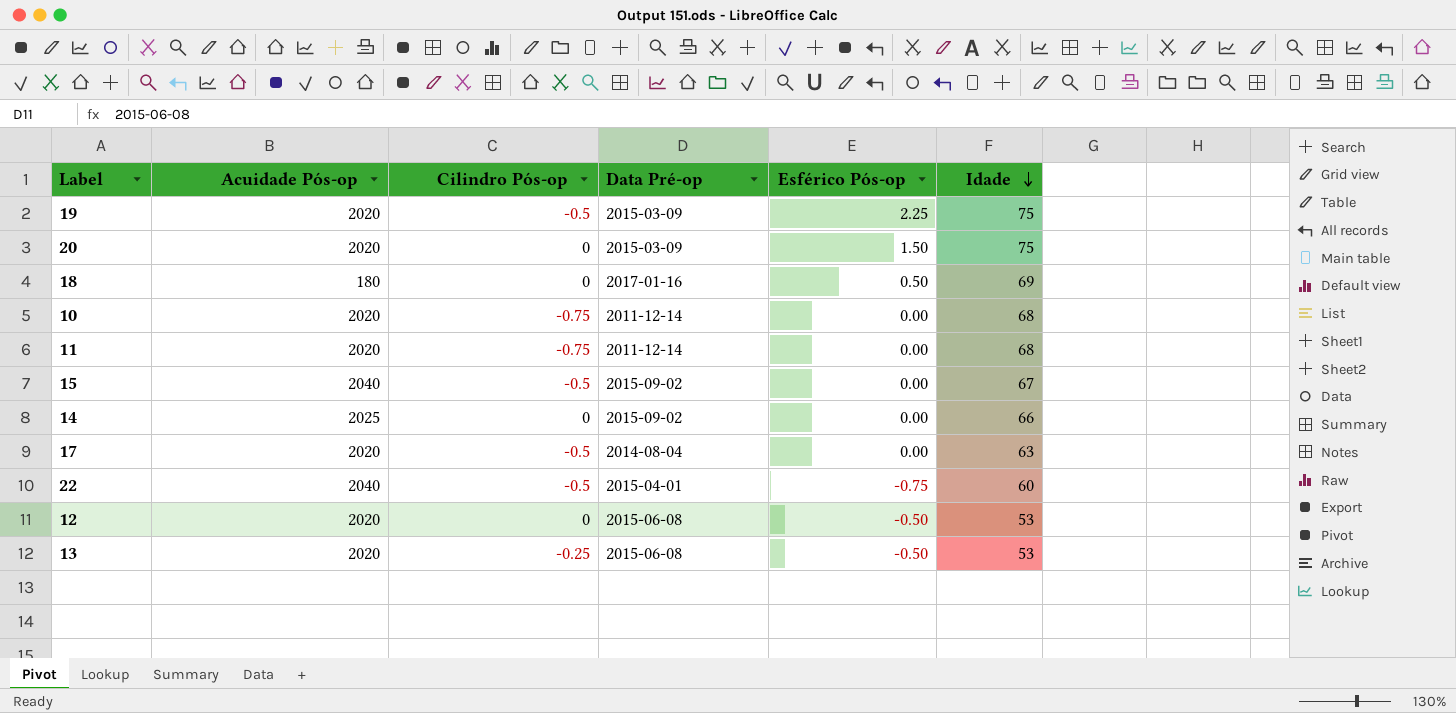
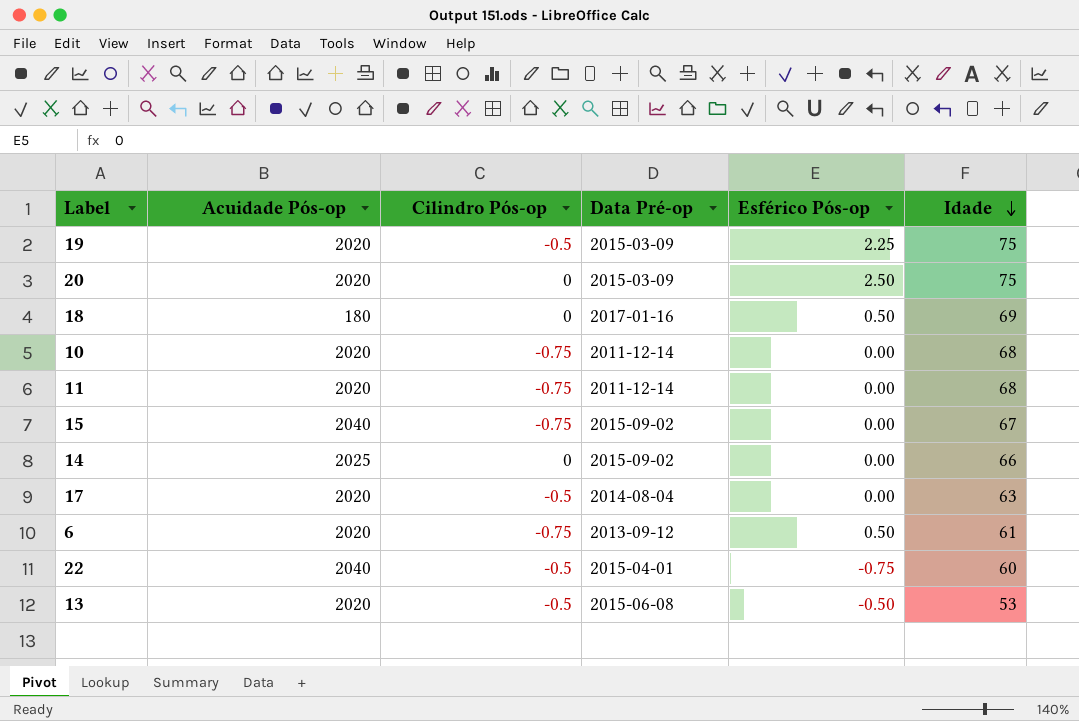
row 12: 2020 | 0 | 2015-06-08 | -0.50 | 53 -> none
20 | Esférico Pós-op: 1.50 -> 2.50
15 | Cilindro Pós-op: -0.5 -> -0.75
row 6: none -> 2020 | -0.75 | 2013-09-12 | 0.50 | 61
13 | Cilindro Pós-op: -0.25 -> -0.5

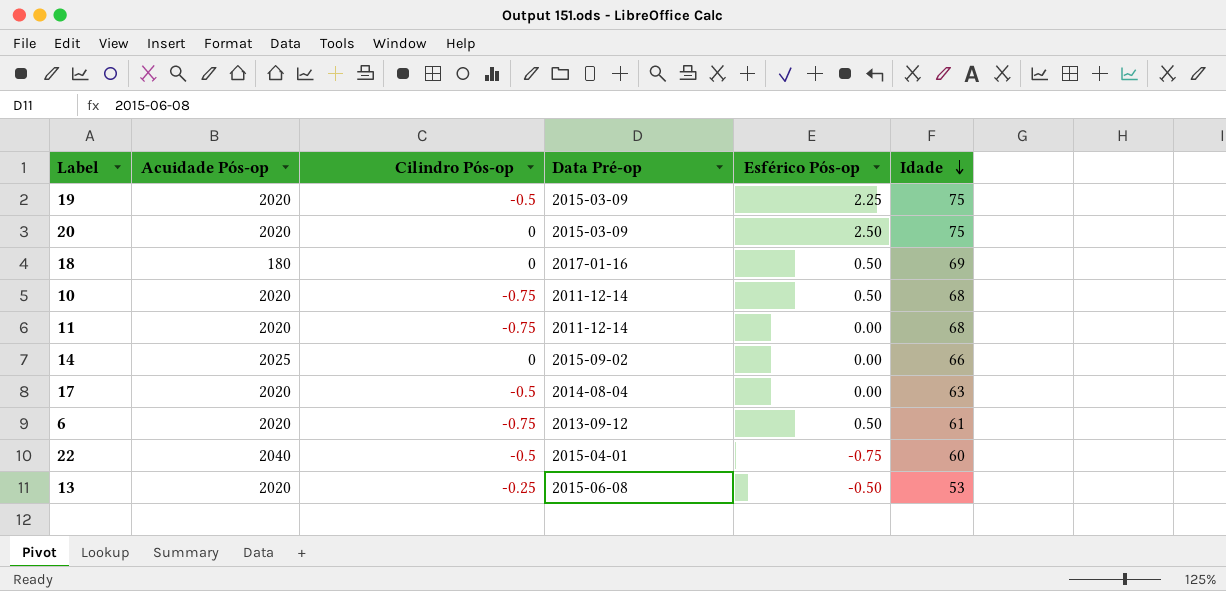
row 15: 2040 | -0.75 | 2015-09-02 | 0.00 | 67 -> none
10 | Esférico Pós-op: 0.00 -> 0.50
13 | Cilindro Pós-op: -0.5 -> -0.25

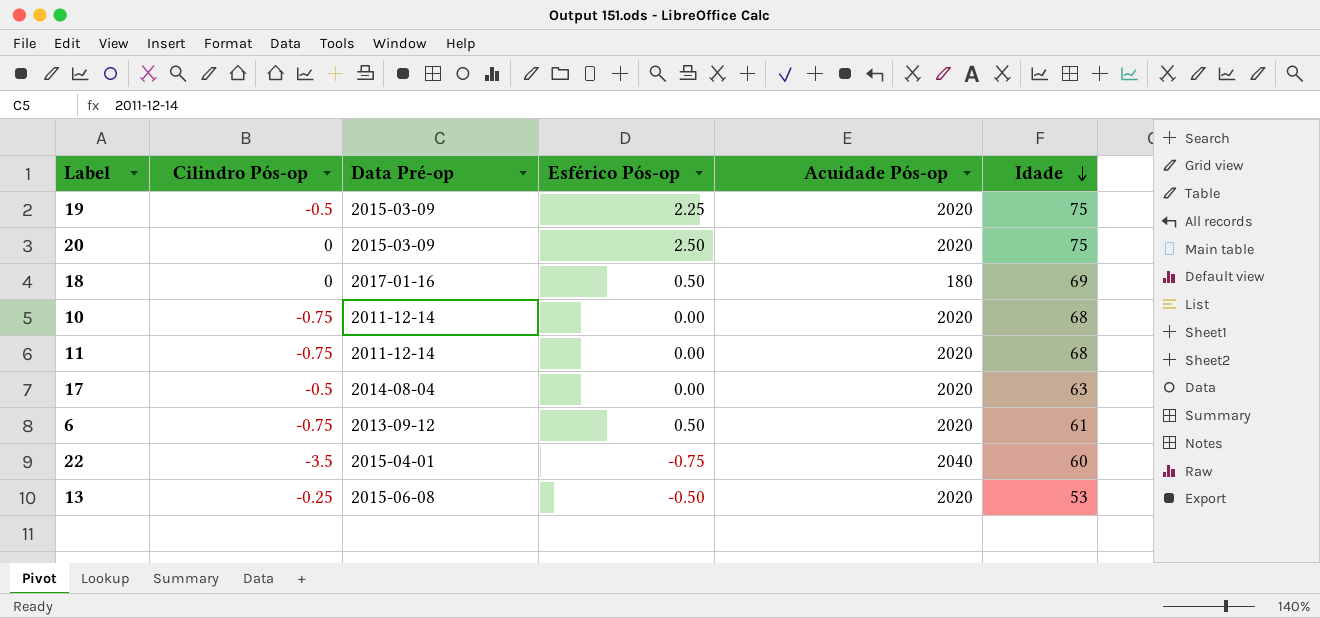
column Acuidade Pós-op | position: 2 -> 5
row 14: 2025 | 0 | 2015-09-02 | 0.00 | 66 -> none
10 | Esférico Pós-op: 0.50 -> 0.00
22 | Cilindro Pós-op: -0.5 -> -3.5

